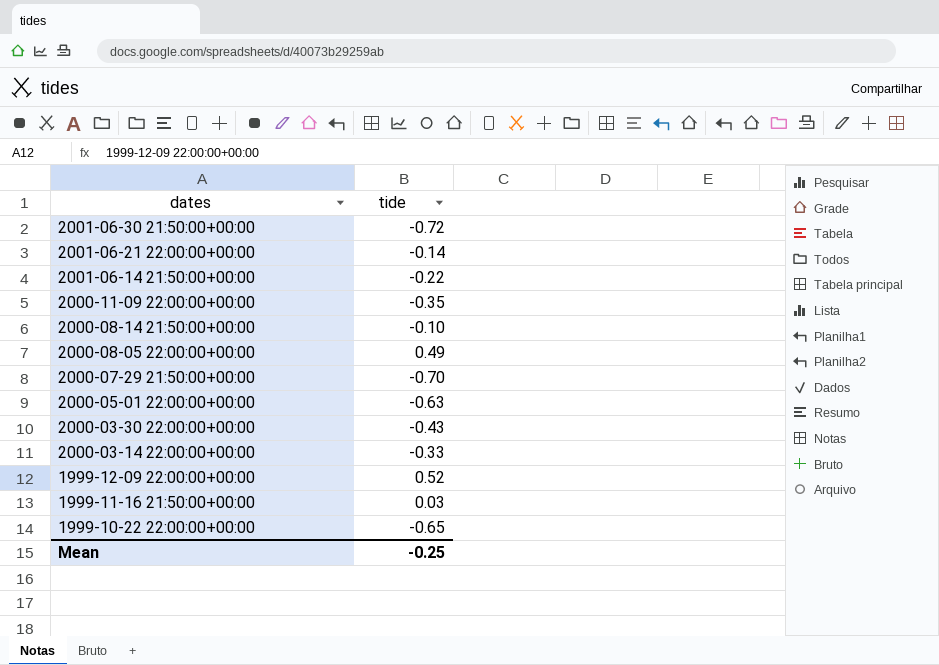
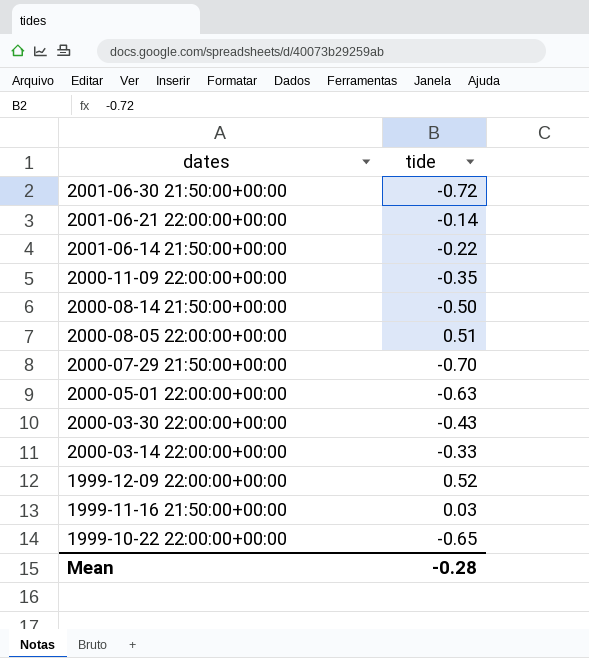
2000-08-14 21:50:00+00:00 | tide: -0.10 -> -0.50
2000-08-05 22:00:00+00:00 | tide: 0.49 -> 0.51
Mean | tide: -0.25 -> -0.28

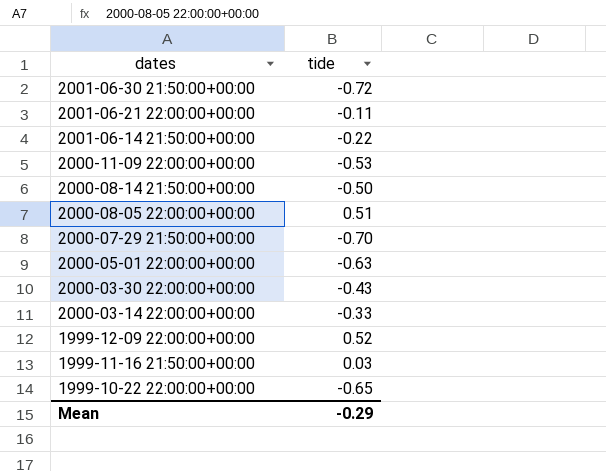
2001-06-21 22:00:00+00:00 | tide: -0.14 -> -0.11
2000-11-09 22:00:00+00:00 | tide: -0.35 -> -0.53
Mean | tide: -0.28 -> -0.29

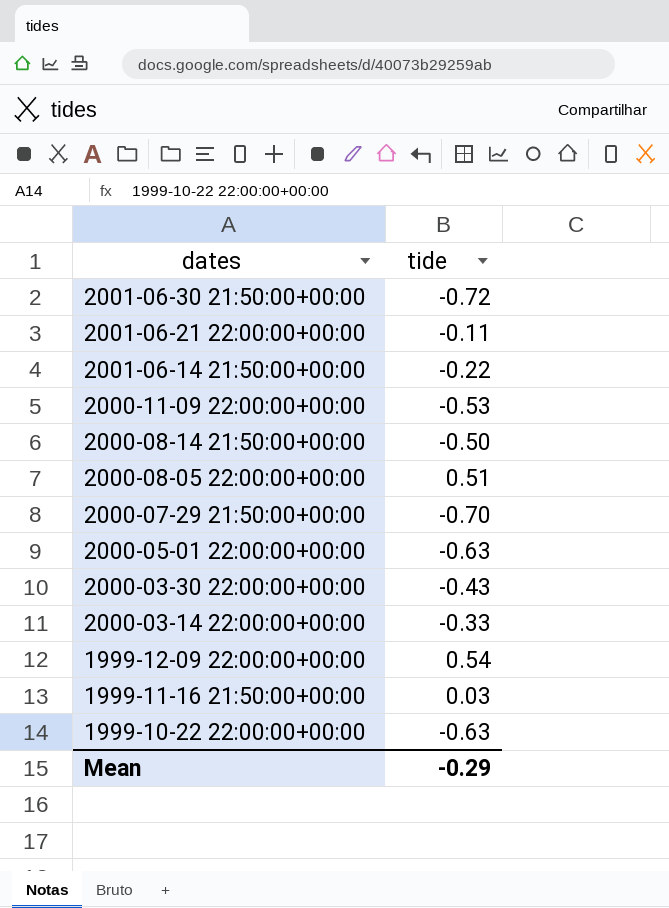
1999-12-09 22:00:00+00:00 | tide: 0.52 -> 0.54
1999-10-22 22:00:00+00:00 | tide: -0.65 -> -0.63

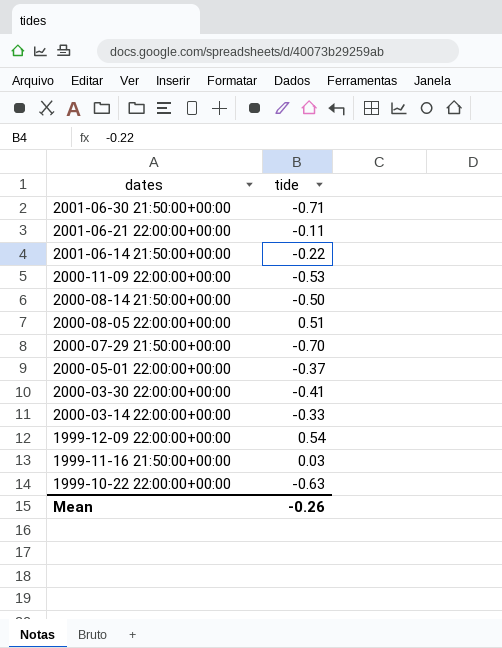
2001-06-30 21:50:00+00:00 | tide: -0.72 -> -0.71
2000-05-01 22:00:00+00:00 | tide: -0.63 -> -0.37
2000-03-30 22:00:00+00:00 | tide: -0.43 -> -0.41
Mean | tide: -0.29 -> -0.26

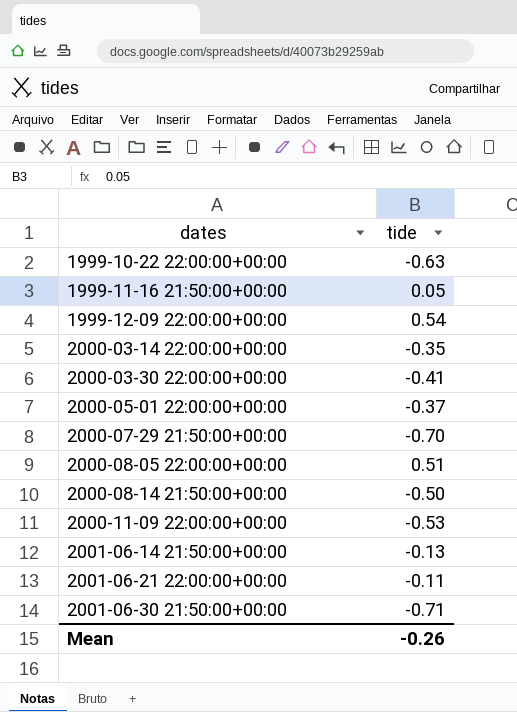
row order: dates descending -> dates ascending
1999-11-16 21:50:00+00:00 | tide: 0.03 -> 0.05
2000-03-14 22:00:00+00:00 | tide: -0.33 -> -0.35
2001-06-14 21:50:00+00:00 | tide: -0.22 -> -0.13

